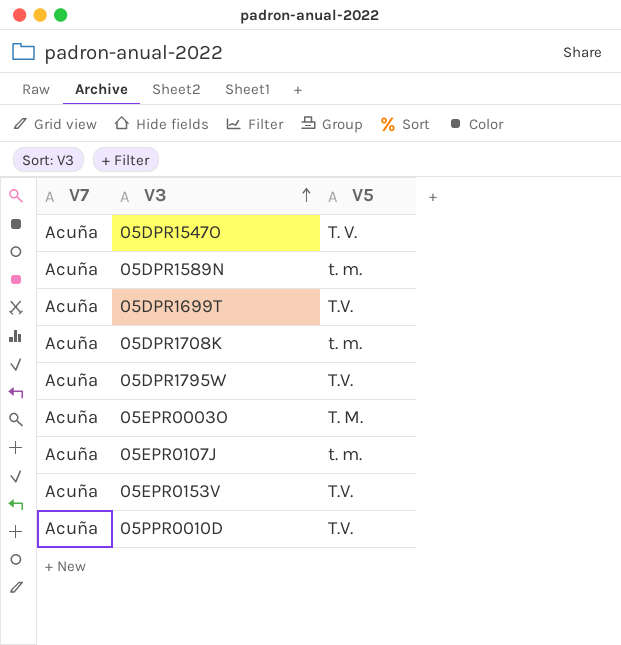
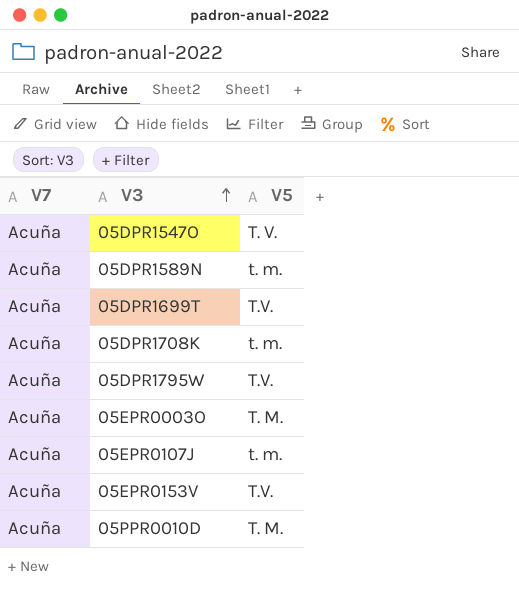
05PPR0010D | V5: T.V. -> T. M.

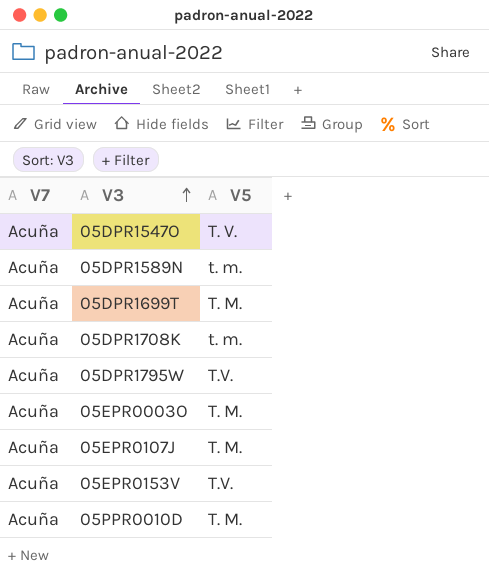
05DPR1699T | V5: T.V. -> T. M.
05EPR0107J | V5: t. m. -> T. M.

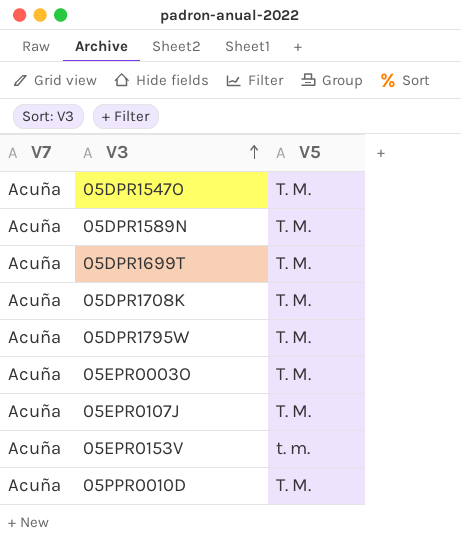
05DPR1547O | V5: T. V. -> T. M.
05DPR1589N | V5: t. m. -> T. M.
05DPR1708K | V5: t. m. -> T. M.
05DPR1795W | V5: T.V. -> T. M.
05EPR0153V | V5: T.V. -> t. m.

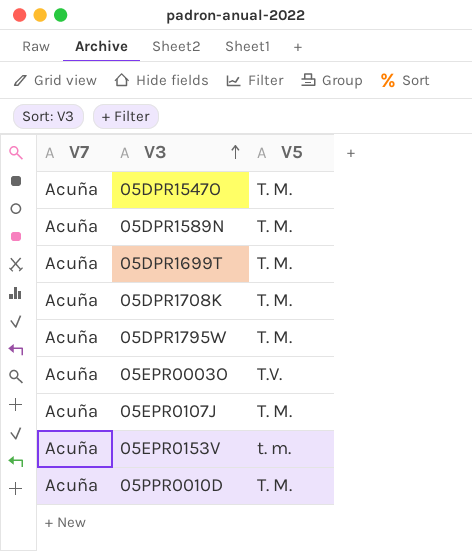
05EPR0003O | V5: T. M. -> T.V.

